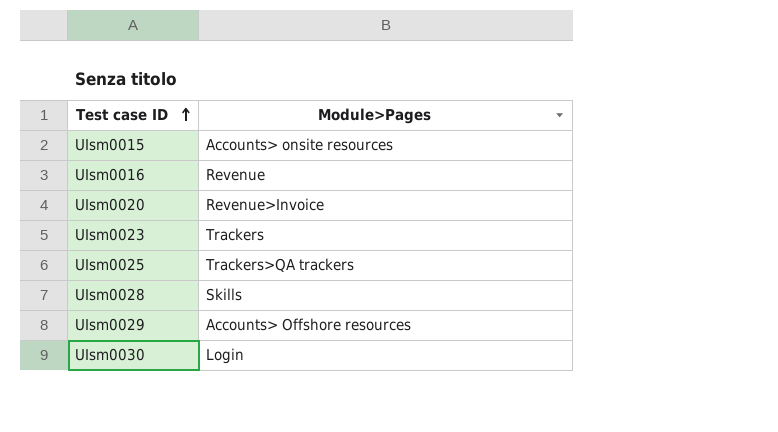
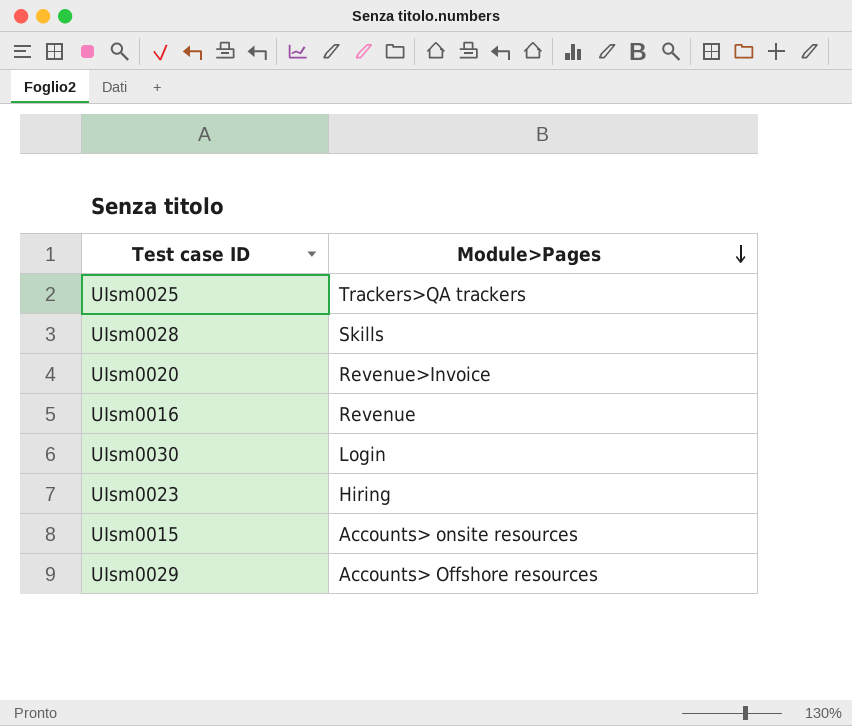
row order: Test case ID ascending -> Module>Pages descending
UIsm0023 | Module>Pages: Trackers -> Hiring

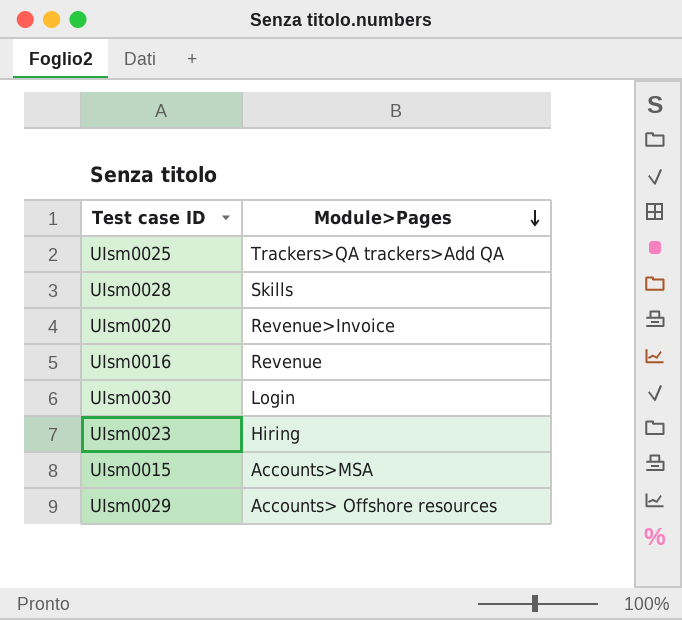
UIsm0025 | Module>Pages: Trackers>QA trackers -> Trackers>QA trackers>Add QA
UIsm0015 | Module>Pages: Accounts> onsite resources -> Accounts>MSA

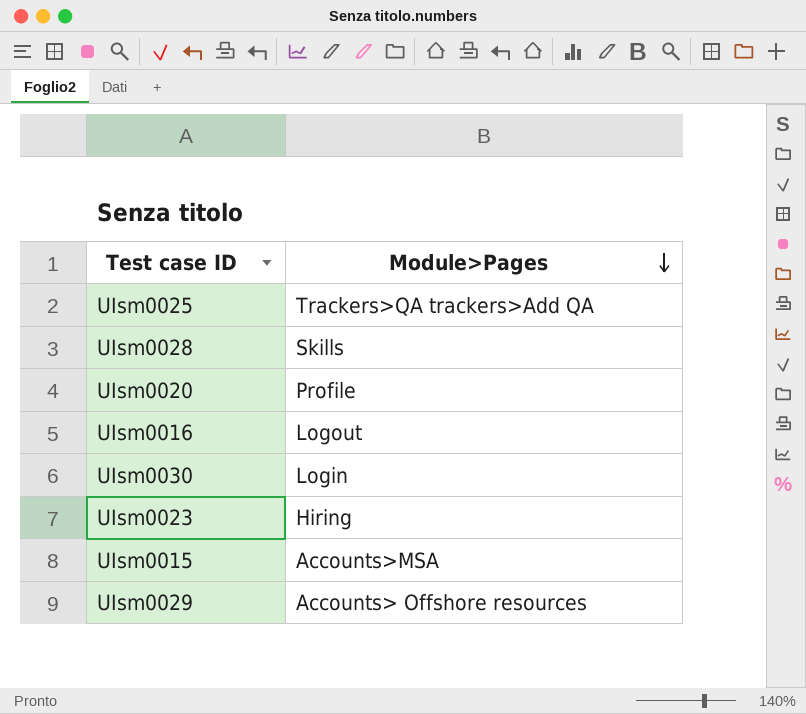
UIsm0020 | Module>Pages: Revenue>Invoice -> Profile
UIsm0016 | Module>Pages: Revenue -> Logout

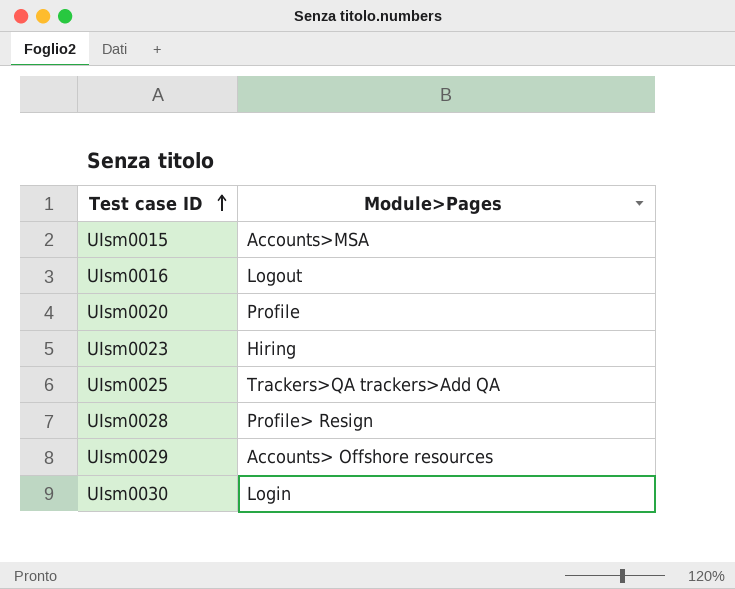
row order: Module>Pages descending -> Test case ID ascending
UIsm0028 | Module>Pages: Skills -> Profile> Resign

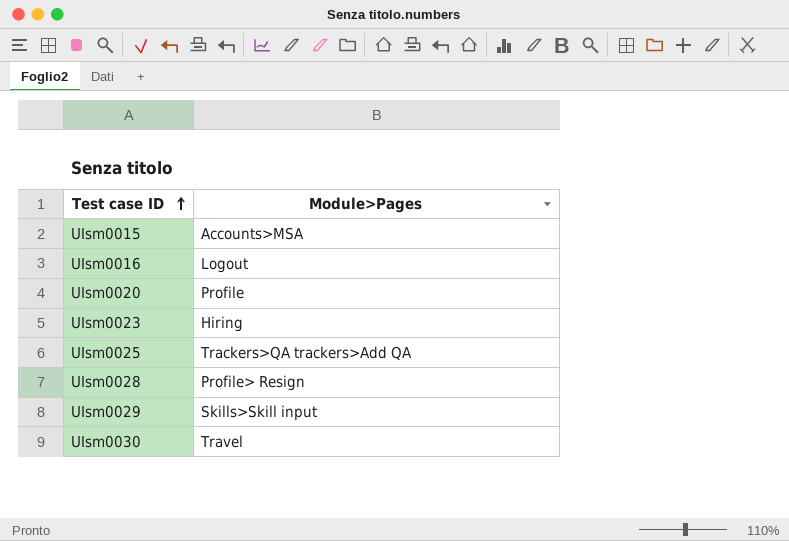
UIsm0029 | Module>Pages: Accounts> Offshore resources -> Skills>Skill input
UIsm0030 | Module>Pages: Login -> Travel

